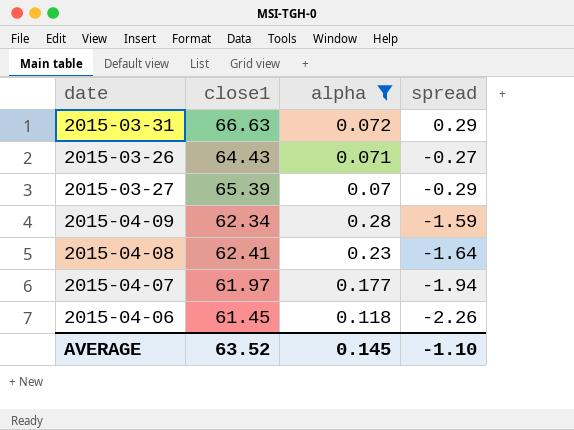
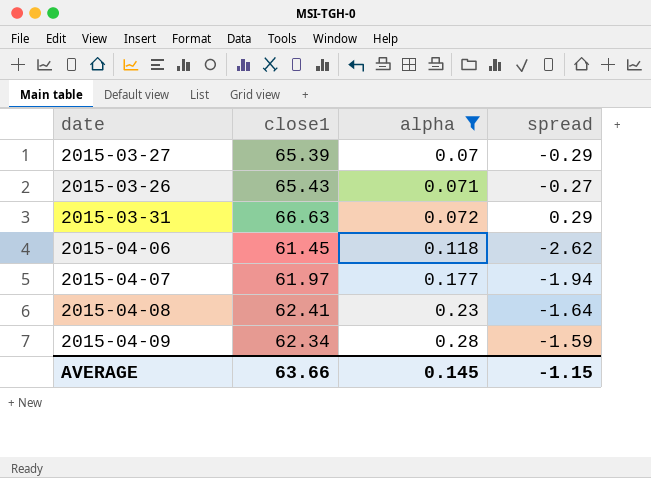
row order: spread descending -> alpha ascending
2015-03-26 | close1: 64.43 -> 65.43
2015-04-06 | spread: -2.26 -> -2.62
AVERAGE | close1: 63.52 -> 63.66
AVERAGE | spread: -1.10 -> -1.15

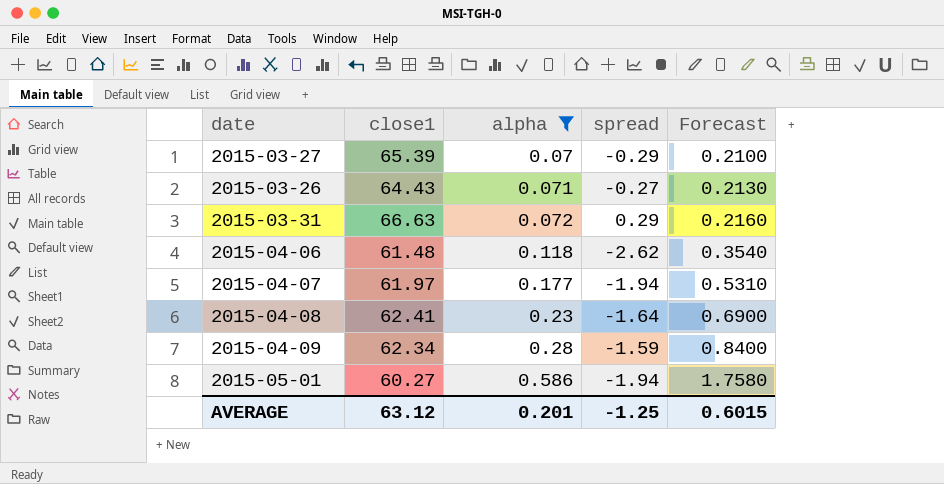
column Forecast | formula: none -> [alpha] * 3
2015-03-26 | close1: 65.43 -> 64.43
2015-04-06 | close1: 61.45 -> 61.48
row 2015-05-01: none -> 60.27 | 0.586 | -1.94 | 1.7580
AVERAGE | close1: 63.66 -> 63.12
AVERAGE | alpha: 0.145 -> 0.201
AVERAGE | spread: -1.15 -> -1.25

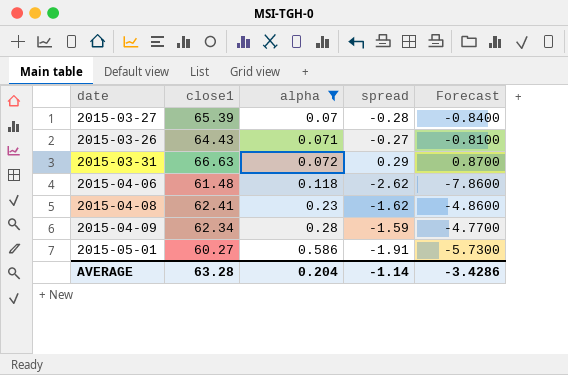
column Forecast | formula: [alpha] * 3 -> [spread] * 3
row 2015-04-07: 61.97 | 0.177 | -1.94 | 0.5310 -> none
2015-03-27 | spread: -0.29 -> -0.28
2015-04-08 | spread: -1.64 -> -1.62
2015-05-01 | spread: -1.94 -> -1.91
AVERAGE | close1: 63.12 -> 63.28
AVERAGE | alpha: 0.201 -> 0.204
AVERAGE | spread: -1.25 -> -1.14
AVERAGE | Forecast: 0.6015 -> -3.4286

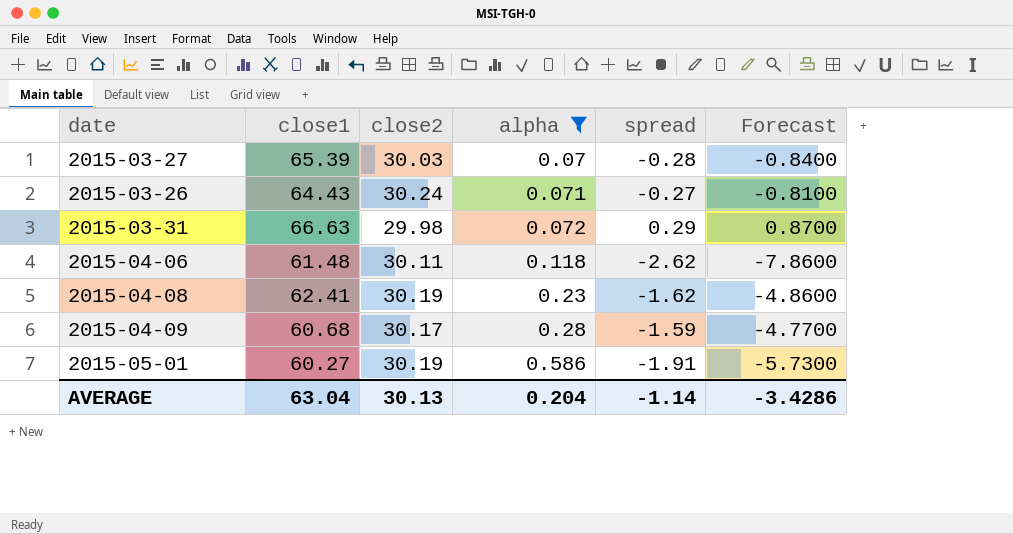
column close2 | position: none -> 3
2015-04-09 | close1: 62.34 -> 60.68
AVERAGE | close1: 63.28 -> 63.04

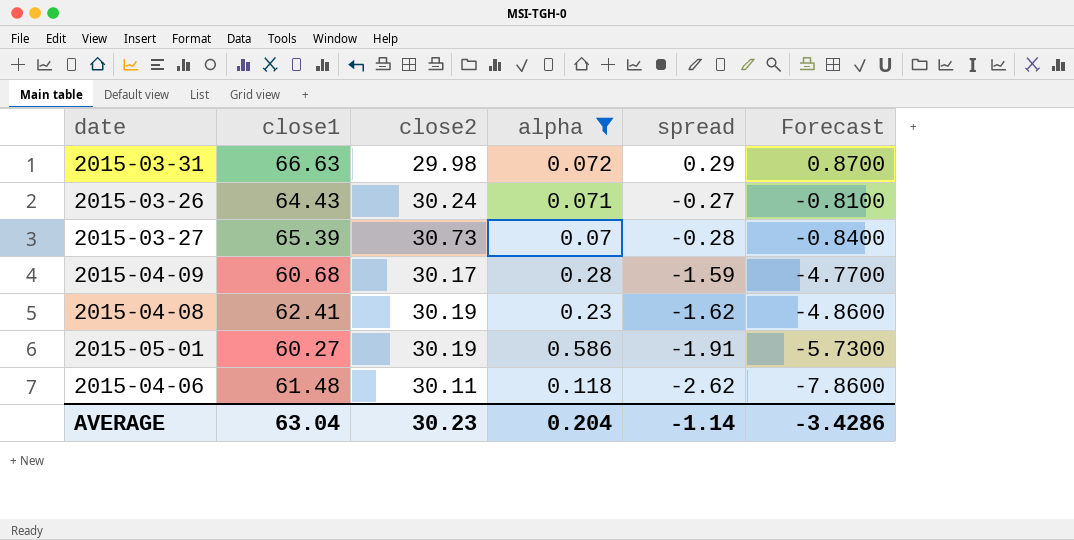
row order: alpha ascending -> spread descending
2015-03-27 | close2: 30.03 -> 30.73
AVERAGE | close2: 30.13 -> 30.23

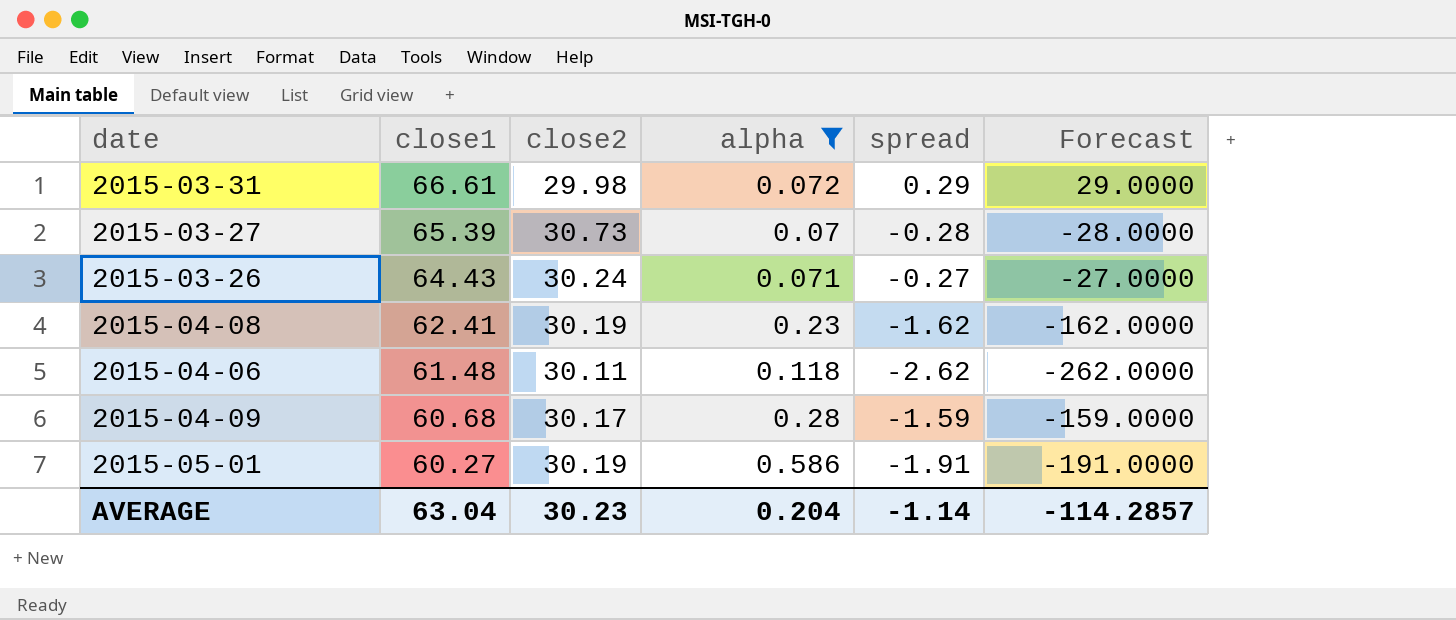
row order: spread descending -> close1 descending
column Forecast | formula: [spread] * 3 -> [spread] * 100
2015-03-31 | close1: 66.63 -> 66.61
AVERAGE | Forecast: -3.4286 -> -114.2857

